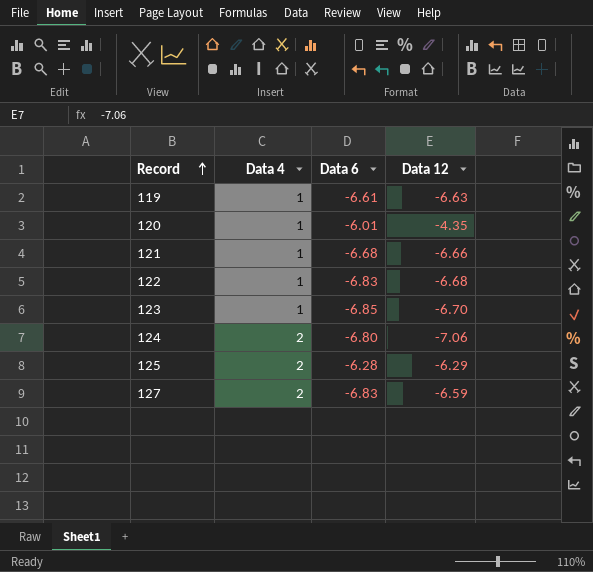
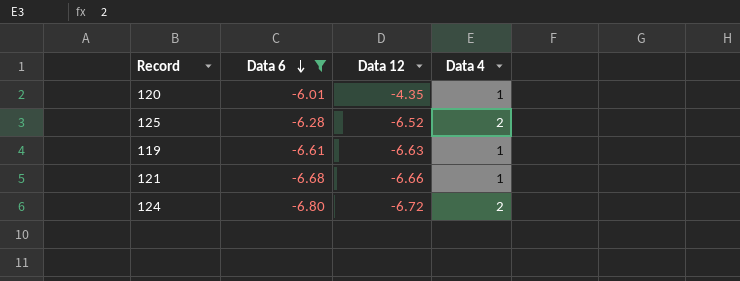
filter: none -> Data 6 >= -6.80
row order: Record ascending -> Data 6 descending
column Data 4 | position: 2 -> 4
125 | Data 12: -6.29 -> -6.52
124 | Data 12: -7.06 -> -6.72

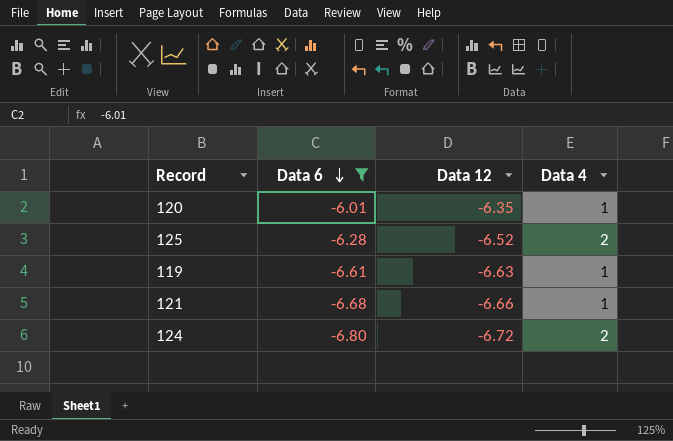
120 | Data 12: -4.35 -> -6.35

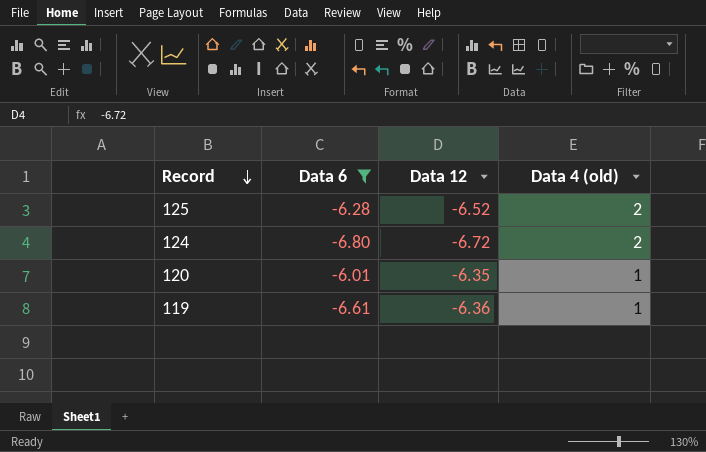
row order: Data 6 descending -> Record descending
column name: Data 4 -> Data 4 (old)
row 121: -6.68 | -6.66 | 1 -> none
119 | Data 12: -6.63 -> -6.36

